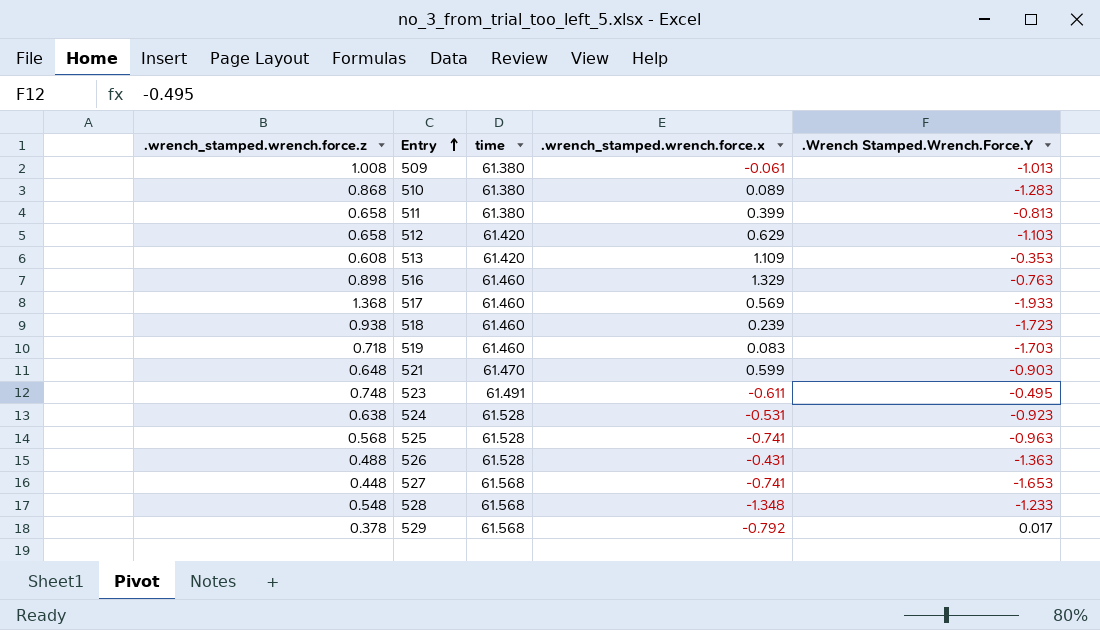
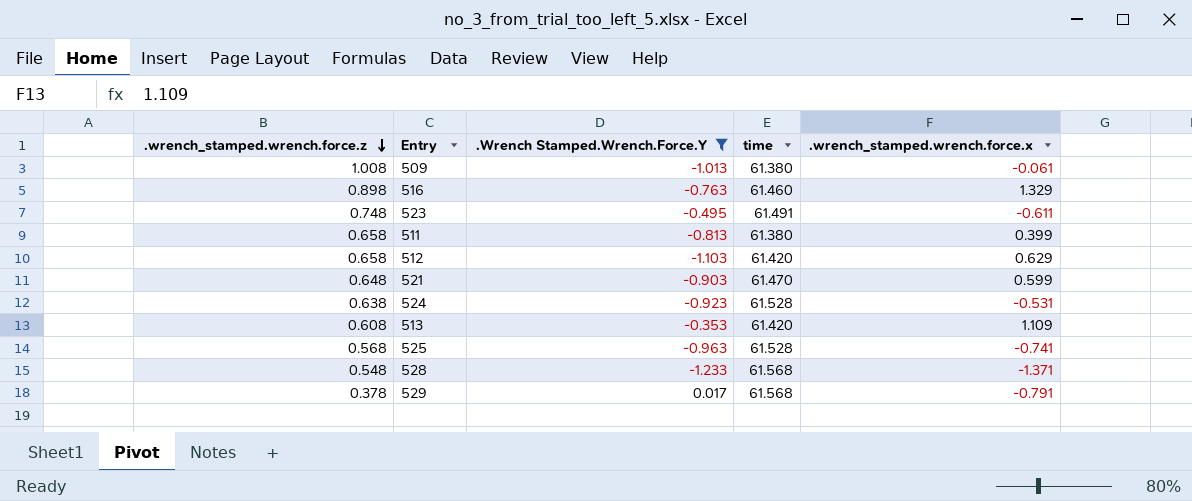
filter: none -> .Wrench Stamped.Wrench.Force.Y >= -1.233
row order: Entry ascending -> .wrench_stamped.wrench.force.z descending
column .Wrench Stamped.Wrench.Force.Y | position: 5 -> 3
528 | .wrench_stamped.wrench.force.x: -1.348 -> -1.371
529 | .wrench_stamped.wrench.force.x: -0.792 -> -0.791

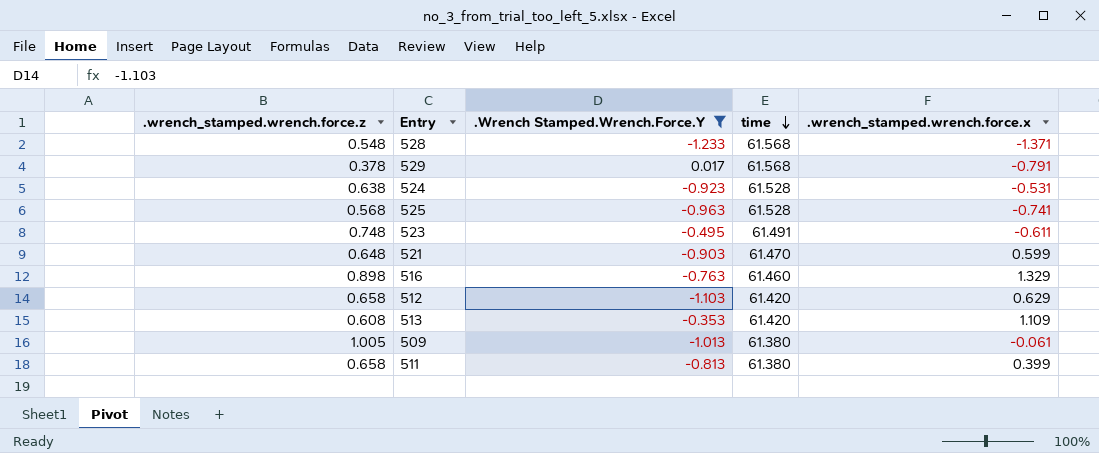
row order: .wrench_stamped.wrench.force.z descending -> time descending
509 | .wrench_stamped.wrench.force.z: 1.008 -> 1.005

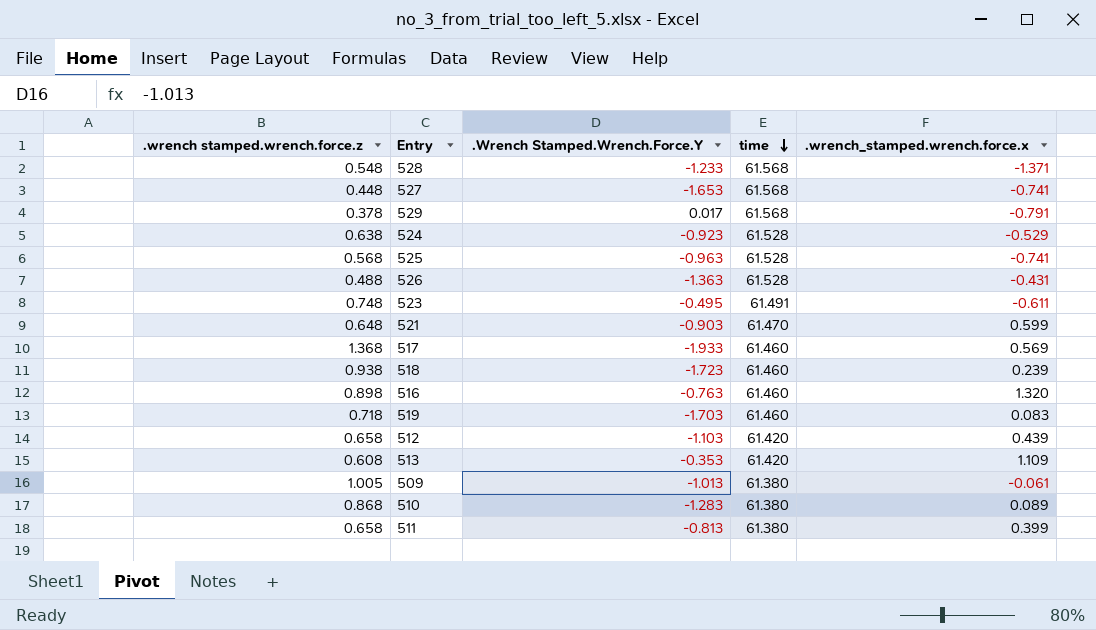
filter: .Wrench Stamped.Wrench.Force.Y >= -1.233 -> none
column name: .wrench_stamped.wrench.force.z -> .wrench stamped.wrench.force.z
524 | .wrench_stamped.wrench.force.x: -0.531 -> -0.529
516 | .wrench_stamped.wrench.force.x: 1.329 -> 1.320
512 | .wrench_stamped.wrench.force.x: 0.629 -> 0.439

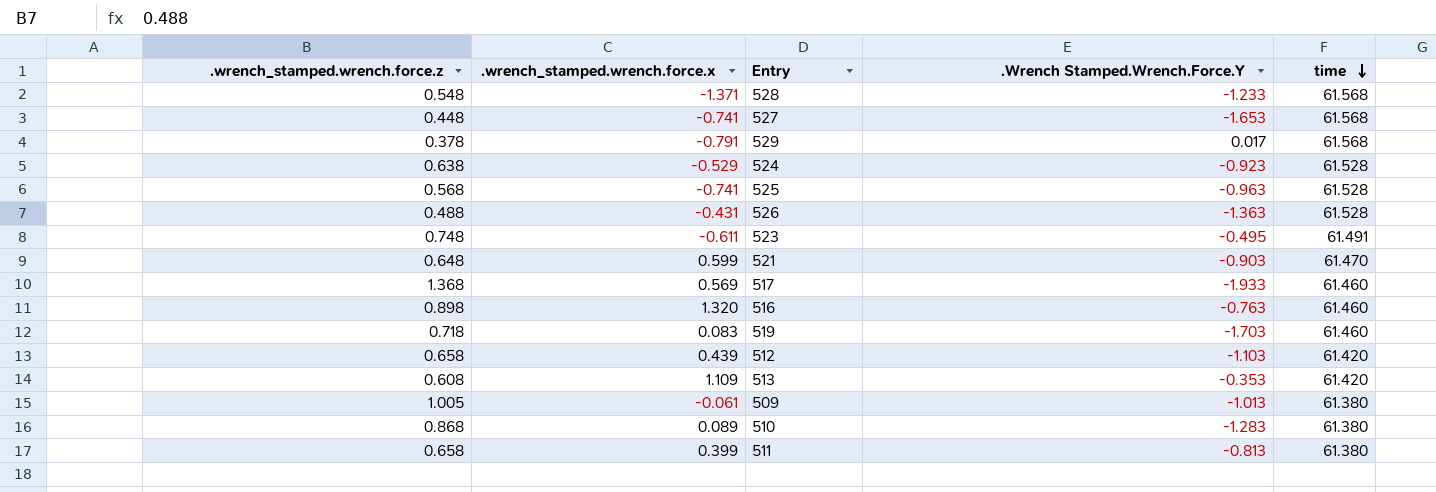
column name: .wrench stamped.wrench.force.z -> .wrench_stamped.wrench.force.z
column .wrench_stamped.wrench.force.x | position: 5 -> 2
row 518: 0.938 | -1.723 | 61.460 | 0.239 -> none

